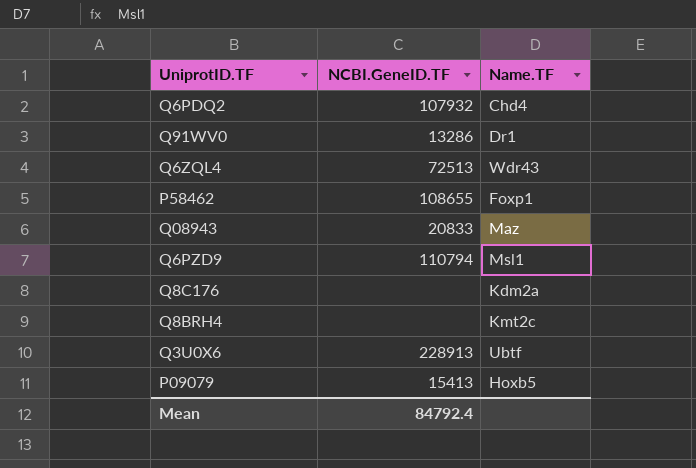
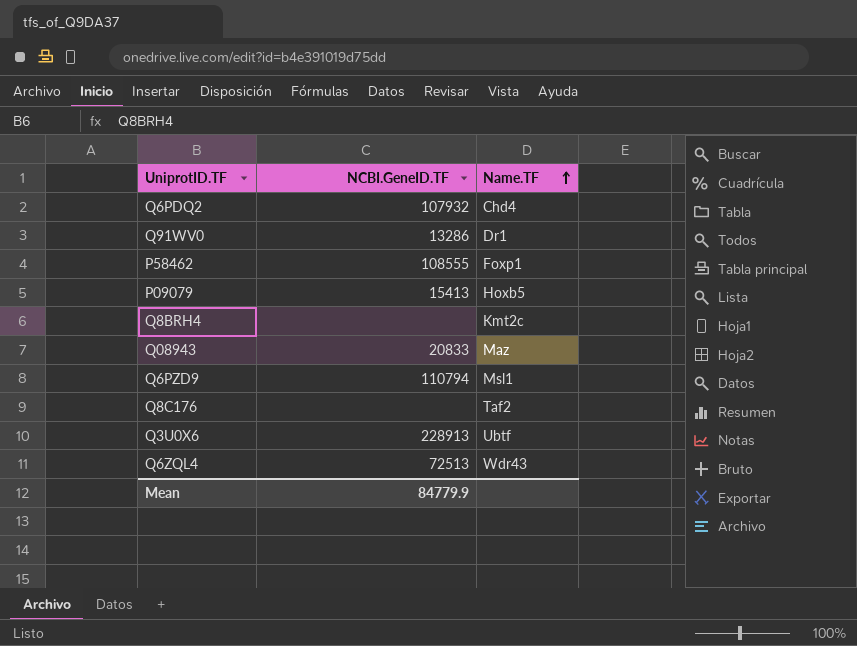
row order: none -> Name.TF ascending
P58462 | NCBI.GeneID.TF: 108655 -> 108555
Q8C176 | Name.TF: Kdm2a -> Taf2
Mean | NCBI.GeneID.TF: 84792.4 -> 84779.9

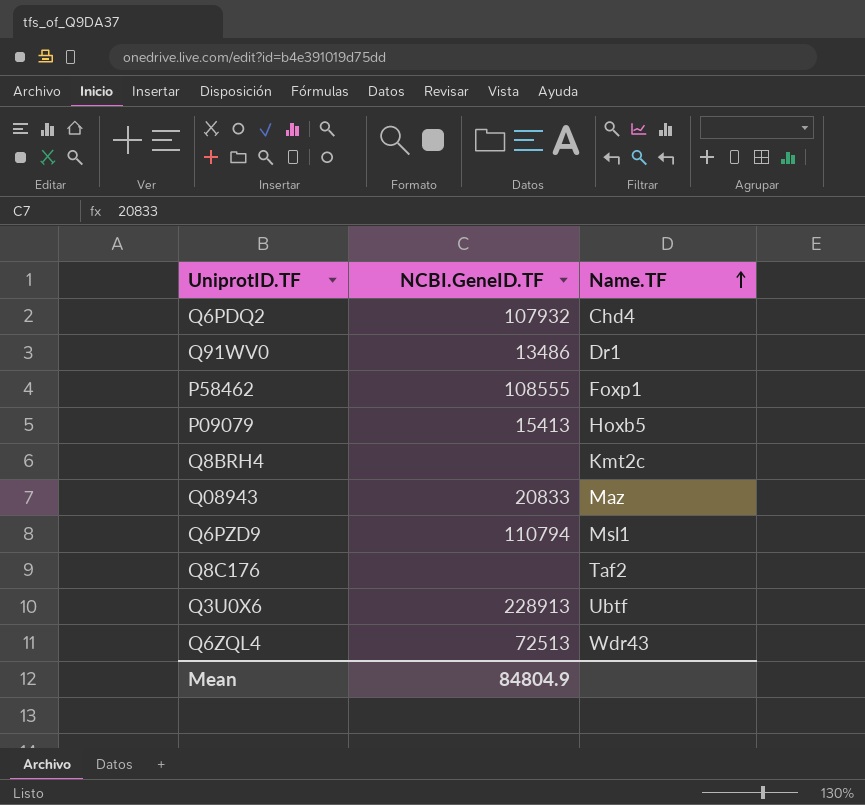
Q91WV0 | NCBI.GeneID.TF: 13286 -> 13486
Mean | NCBI.GeneID.TF: 84779.9 -> 84804.9

